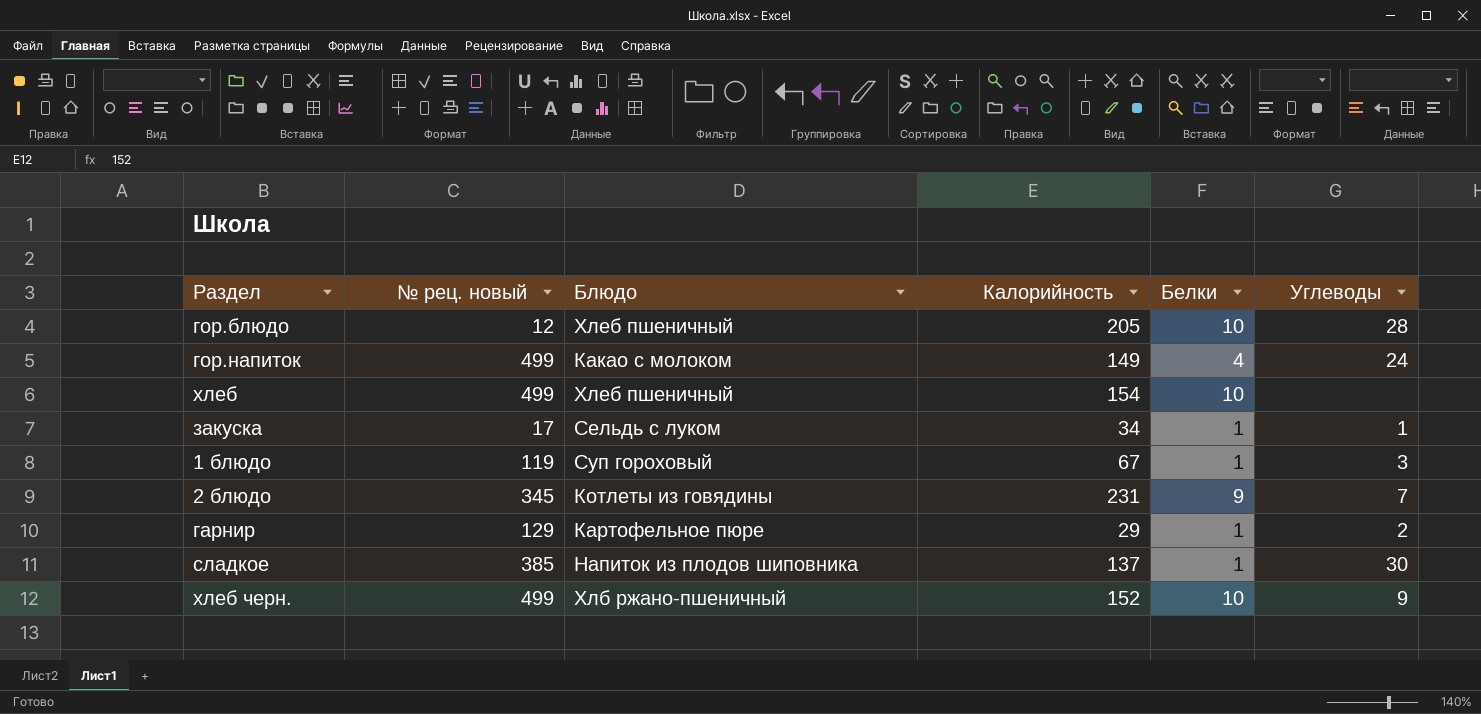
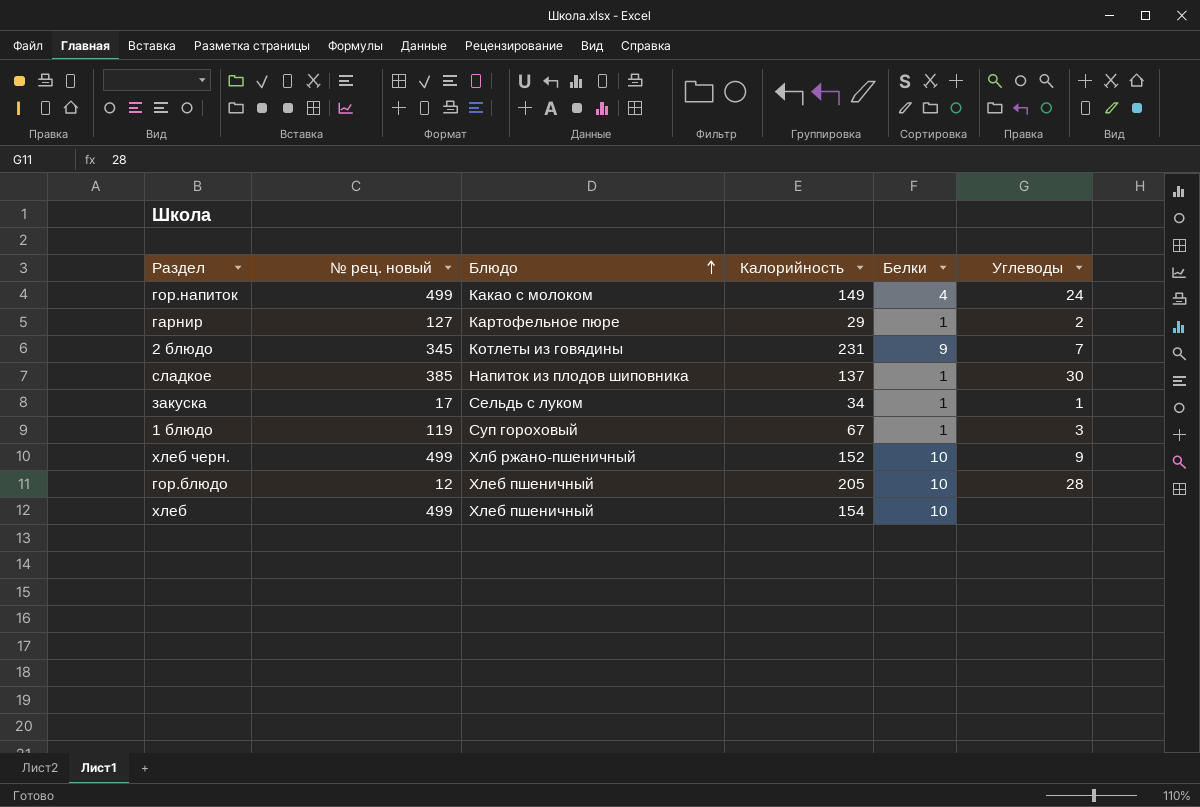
row order: none -> Блюдо ascending
гарнир | № рец. новый: 129 -> 127

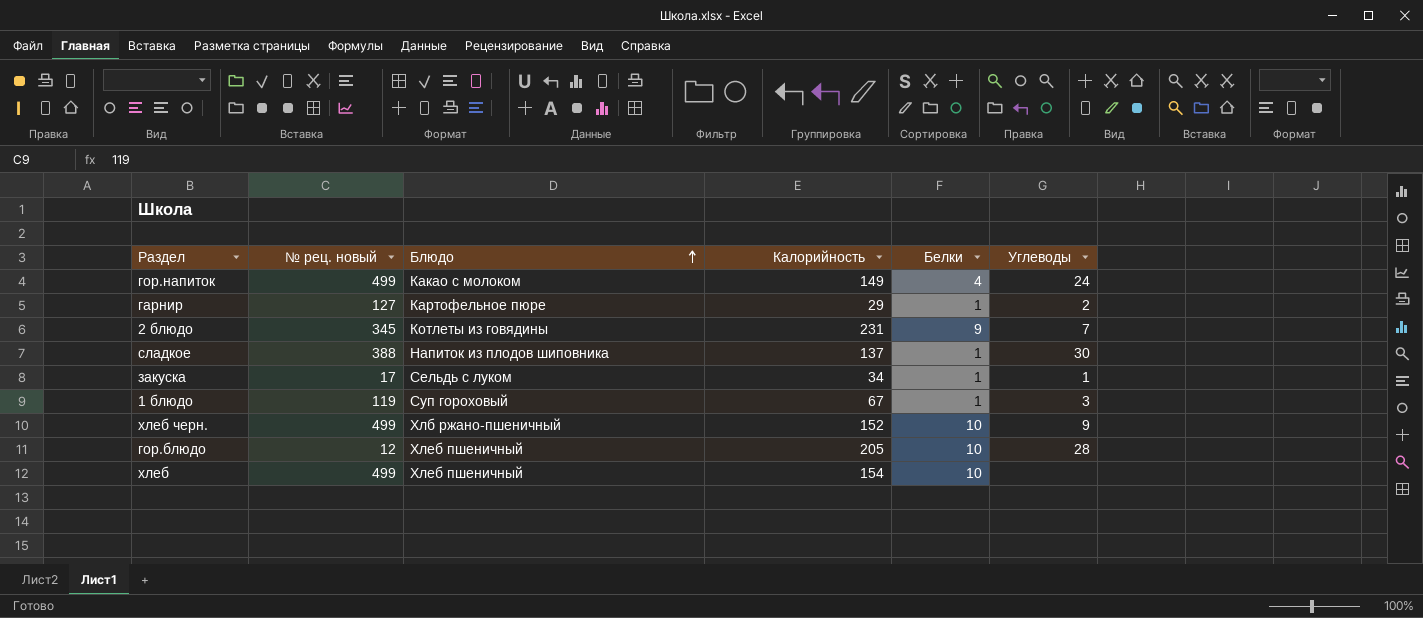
сладкое | № рец. новый: 385 -> 388

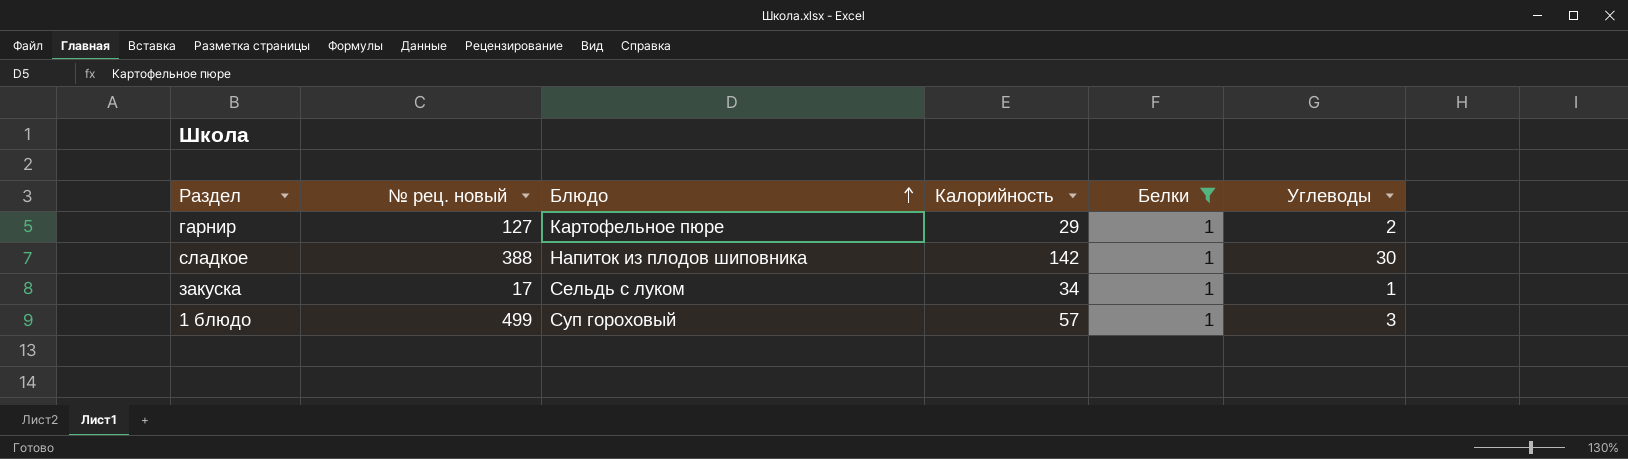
filter: none -> Белки = 1
сладкое | Калорийность: 137 -> 142
1 блюдо | № рец. новый: 119 -> 499
1 блюдо | Калорийность: 67 -> 57

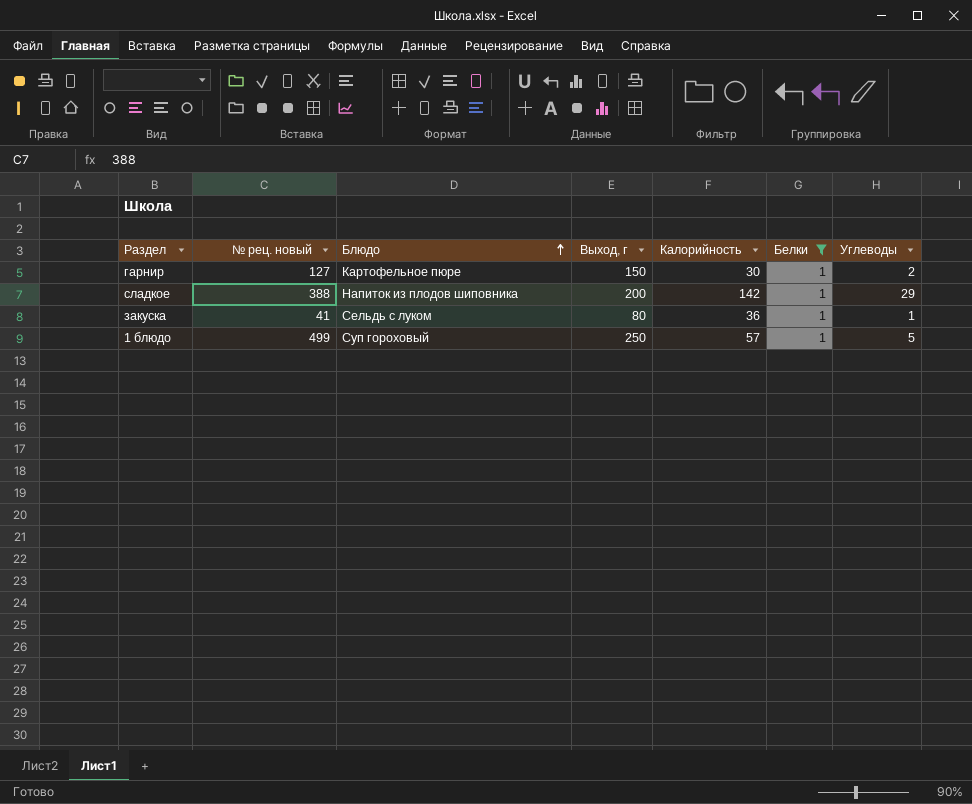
column Выход, г | position: none -> 4
гарнир | Калорийность: 29 -> 30
сладкое | Углеводы: 30 -> 29
закуска | № рец. новый: 17 -> 41
закуска | Калорийность: 34 -> 36
1 блюдо | Углеводы: 3 -> 5

